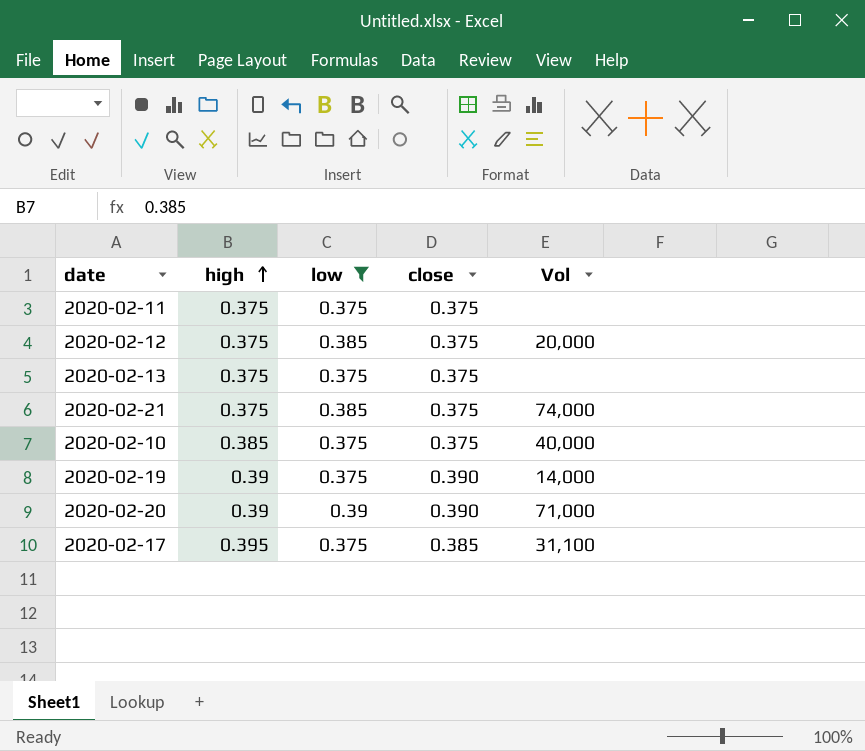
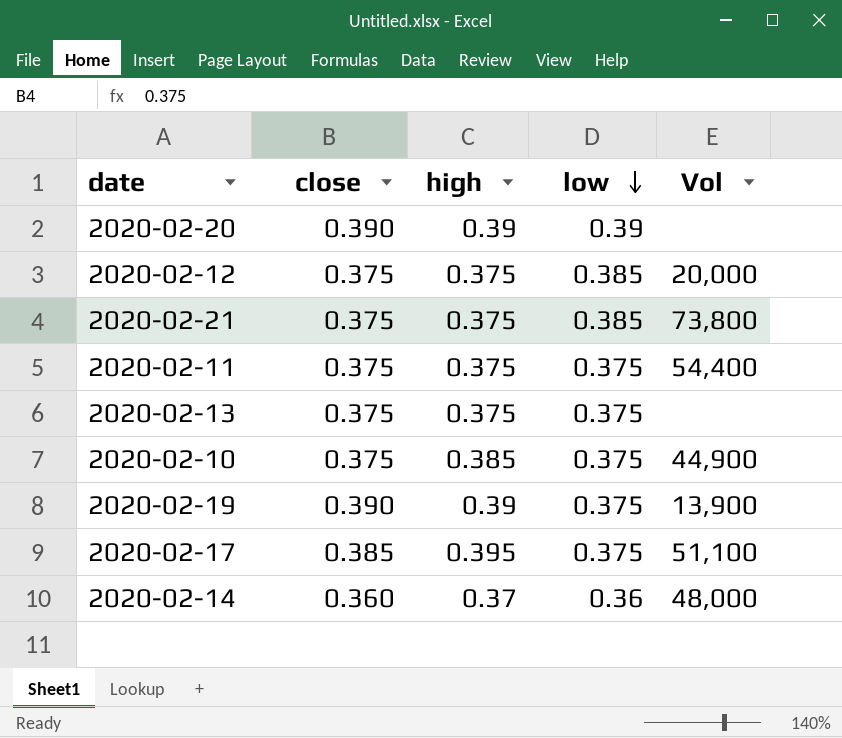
filter: low != 0.36 -> none
row order: high ascending -> low descending
column close | position: 4 -> 2
2020-02-20 | Vol: 71,000 -> none
2020-02-21 | Vol: 74,000 -> 73,800
2020-02-11 | Vol: none -> 54,400
2020-02-10 | Vol: 40,000 -> 44,900
2020-02-19 | Vol: 14,000 -> 13,900
2020-02-17 | Vol: 31,100 -> 51,100

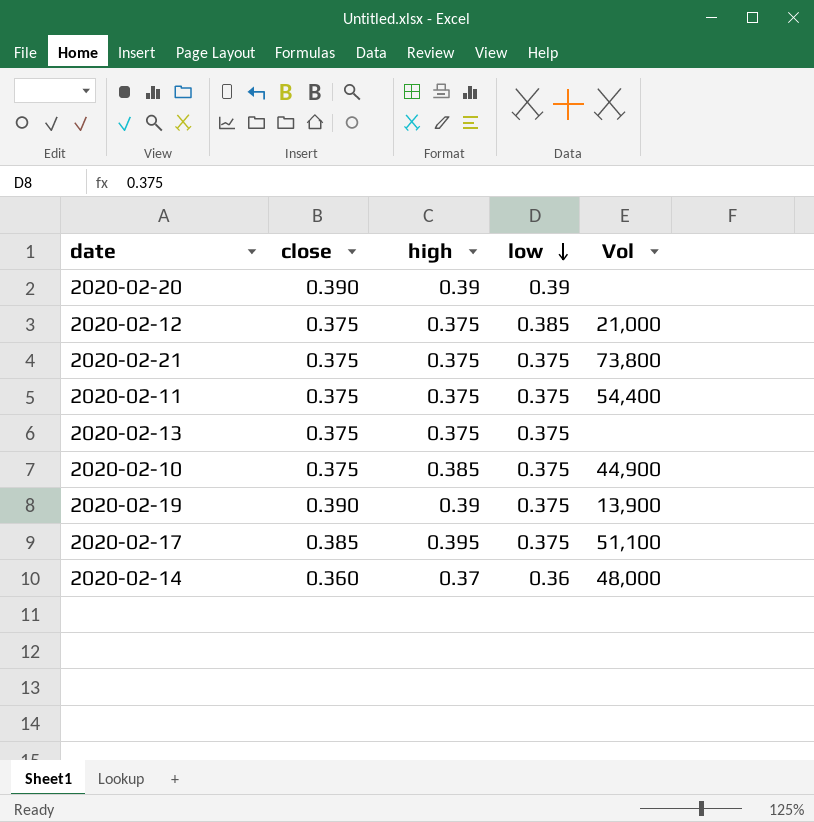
2020-02-12 | Vol: 20,000 -> 21,000
2020-02-21 | low: 0.385 -> 0.375

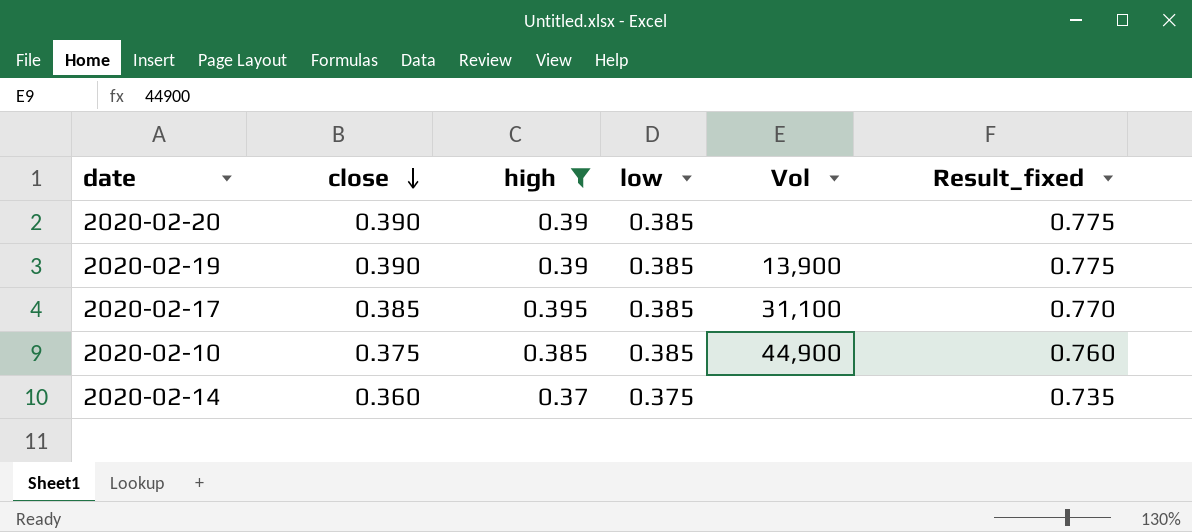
filter: none -> high != 0.375
row order: low descending -> close descending
column Result_fixed | formula: none -> [close] + [low]
2020-02-20 | low: 0.39 -> 0.385
2020-02-19 | low: 0.375 -> 0.385
2020-02-17 | low: 0.375 -> 0.385
2020-02-17 | Vol: 51,100 -> 31,100
2020-02-10 | low: 0.375 -> 0.385
2020-02-14 | low: 0.36 -> 0.375
2020-02-14 | Vol: 48,000 -> none

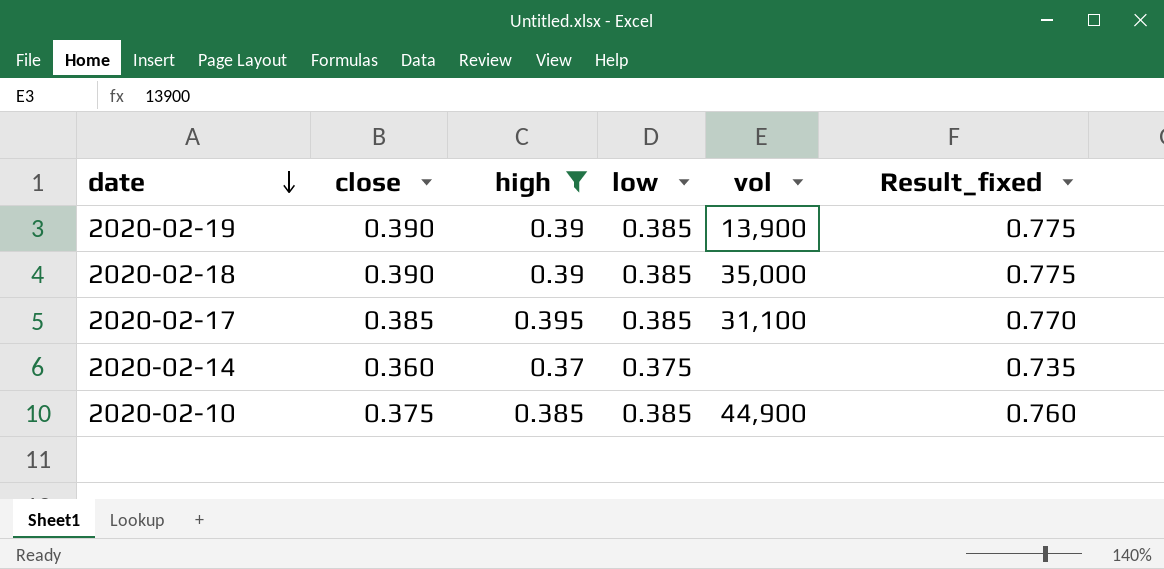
row order: close descending -> date descending
column name: Vol -> vol
row 2020-02-20: 0.390 | 0.39 | 0.385 | none | 0.775 -> none
row 2020-02-18: none -> 0.390 | 0.39 | 0.385 | 35,000 | 0.775

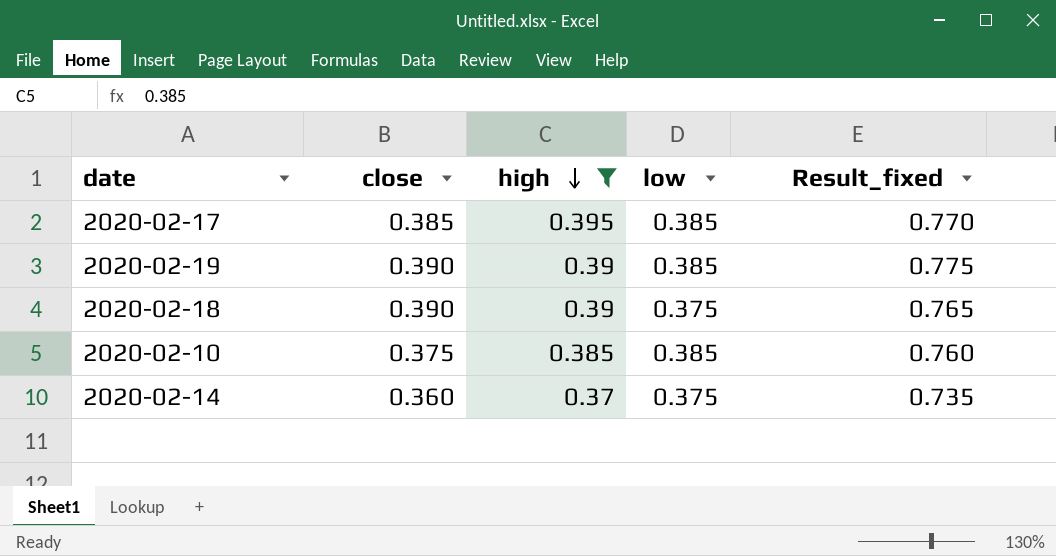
row order: date descending -> high descending
column vol | position: 5 -> none
2020-02-18 | low: 0.385 -> 0.375
2020-02-18 | Result_fixed: 0.775 -> 0.765

